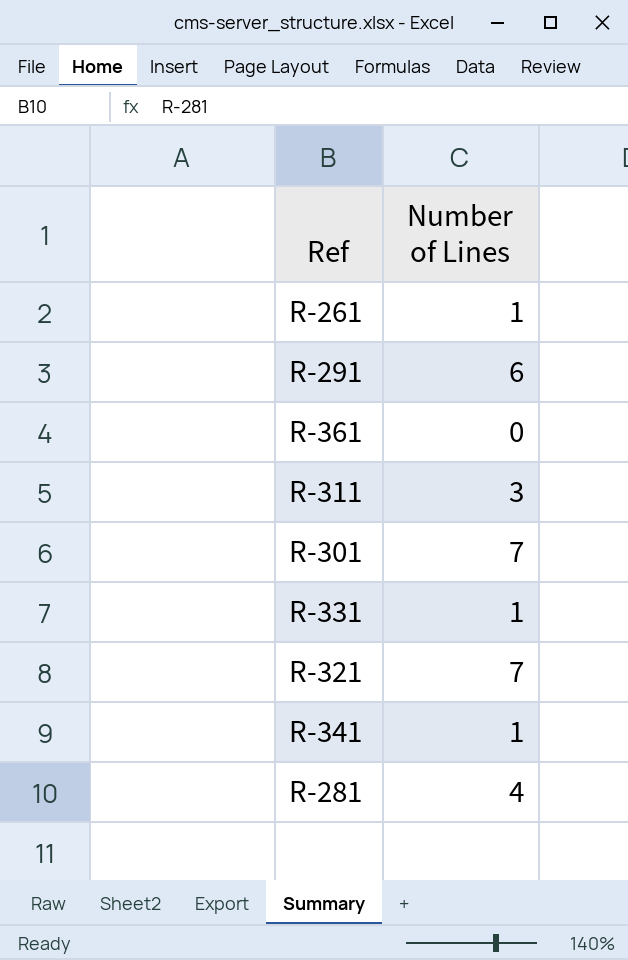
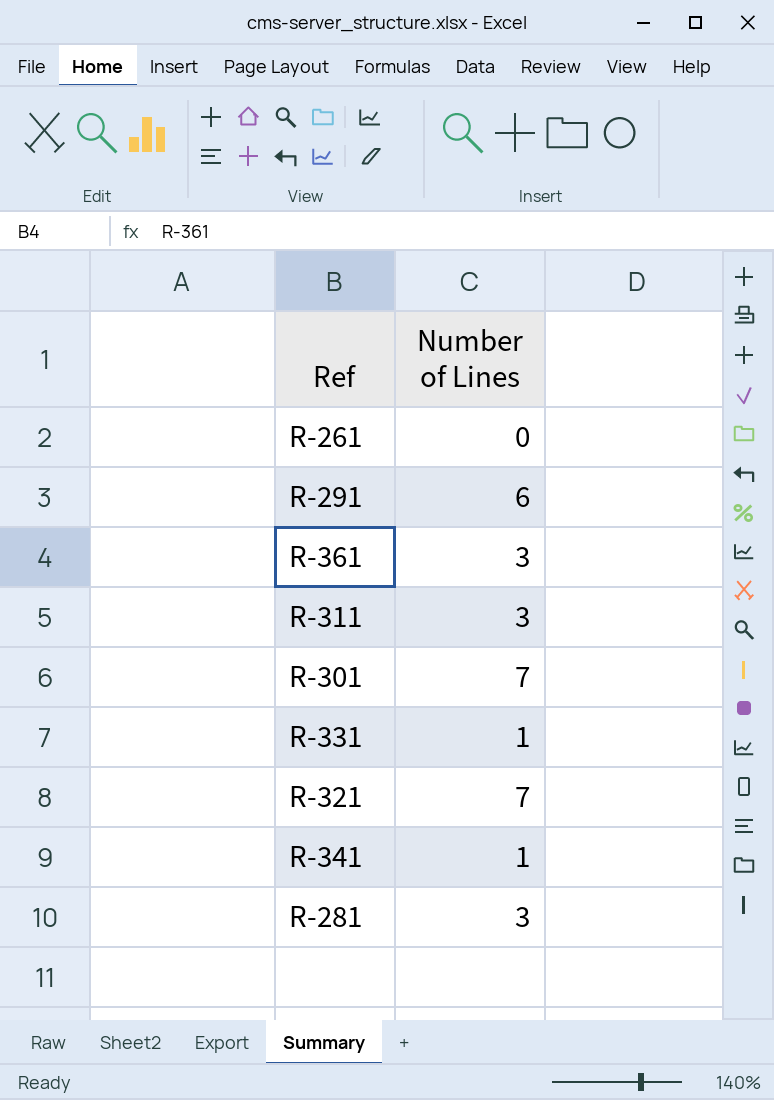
R-261 | Number of Lines: 1 -> 0
R-361 | Number of Lines: 0 -> 3
R-281 | Number of Lines: 4 -> 3

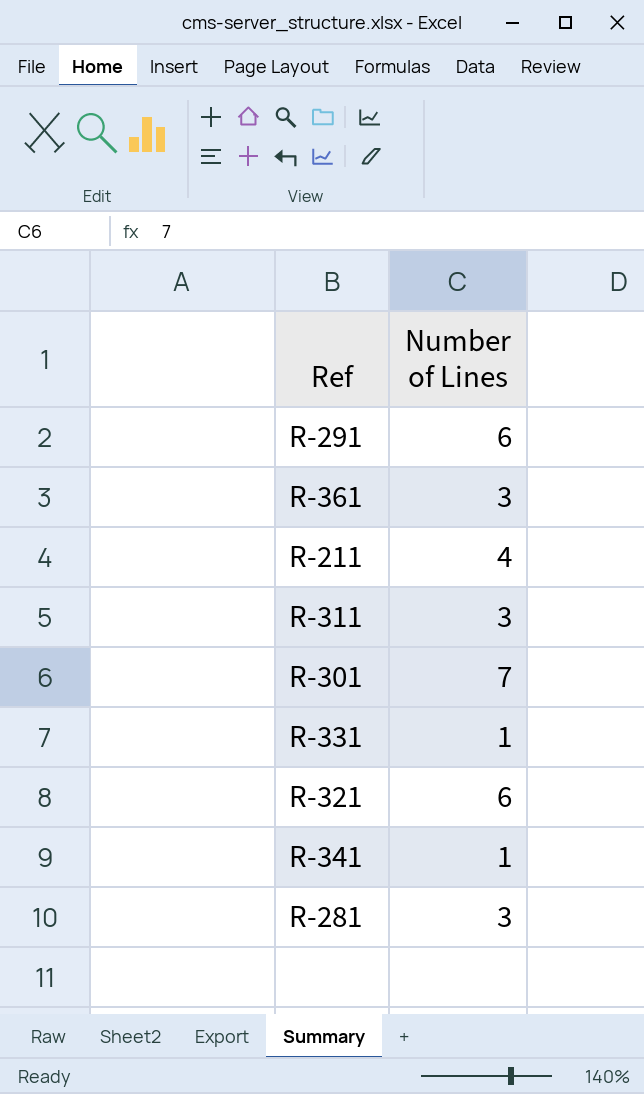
row R-261: 0 -> none
row R-211: none -> 4
R-321 | Number of Lines: 7 -> 6

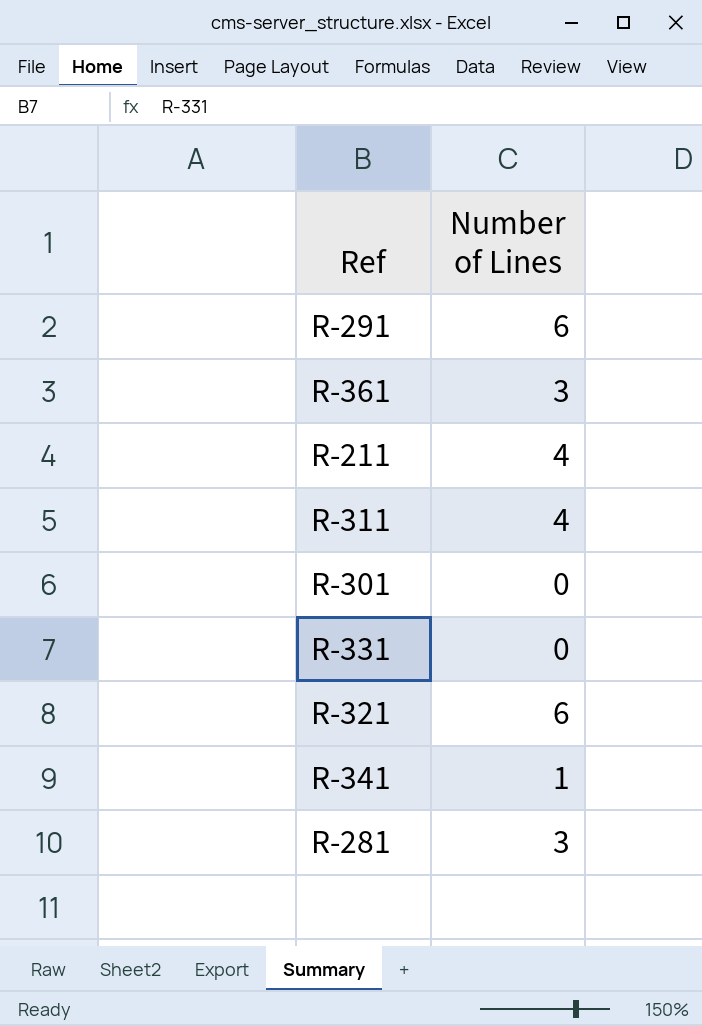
R-311 | Number of Lines: 3 -> 4
R-301 | Number of Lines: 7 -> 0
R-331 | Number of Lines: 1 -> 0

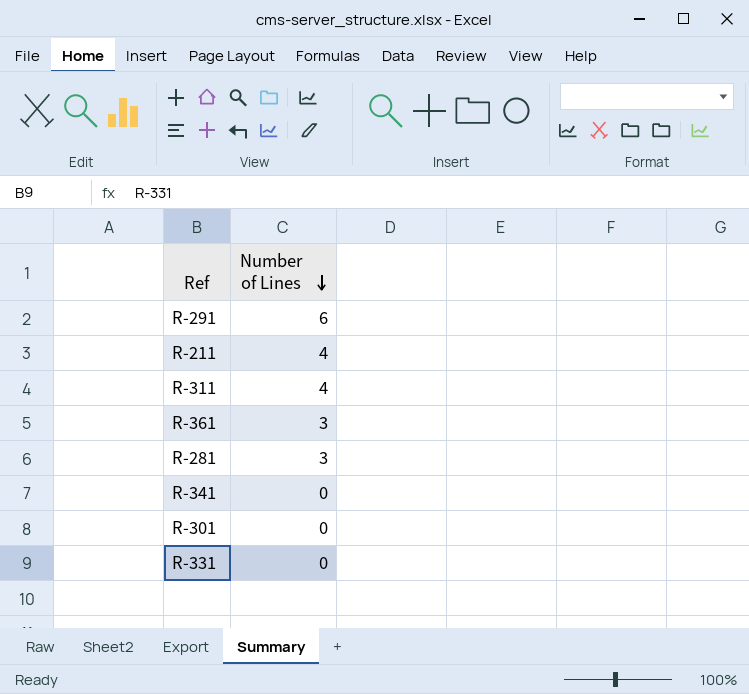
row order: none -> Number of Lines descending
row R-321: 6 -> none
R-341 | Number of Lines: 1 -> 0

